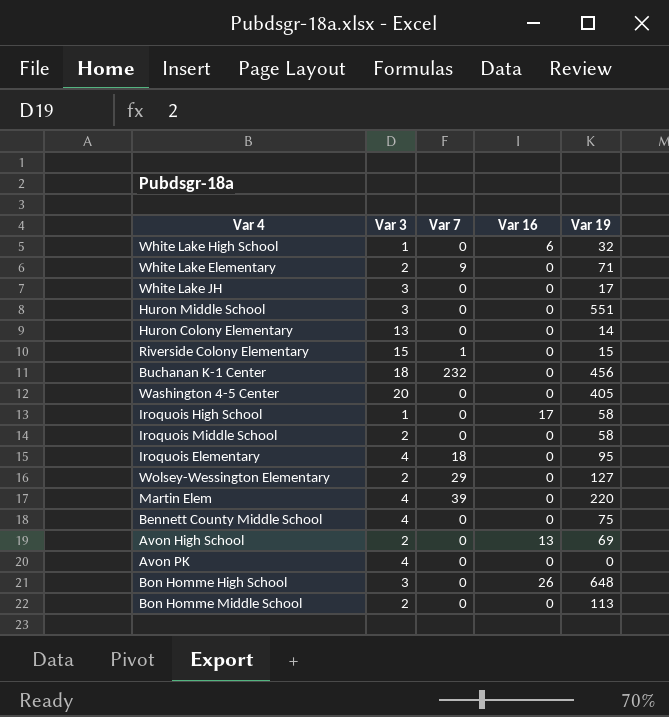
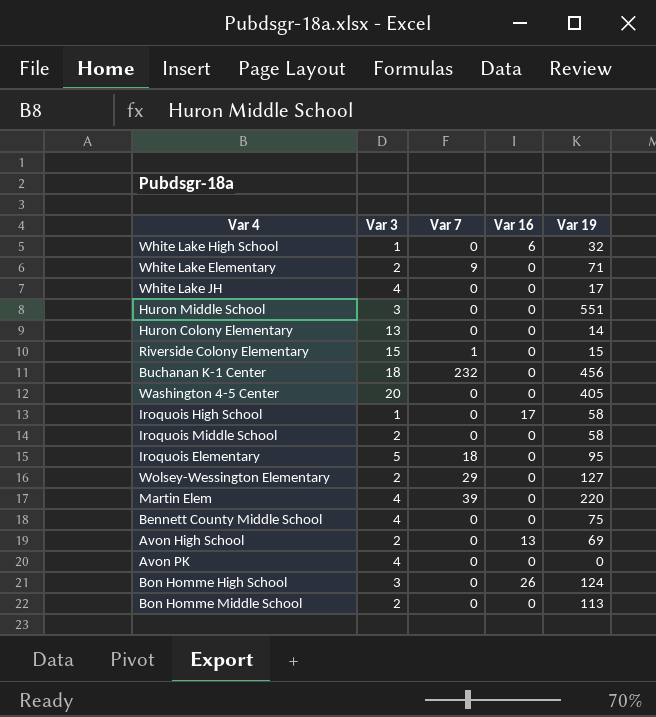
White Lake JH | Var 3: 3 -> 4
Iroquois Elementary | Var 3: 4 -> 5
Bon Homme High School | Var 19: 648 -> 124

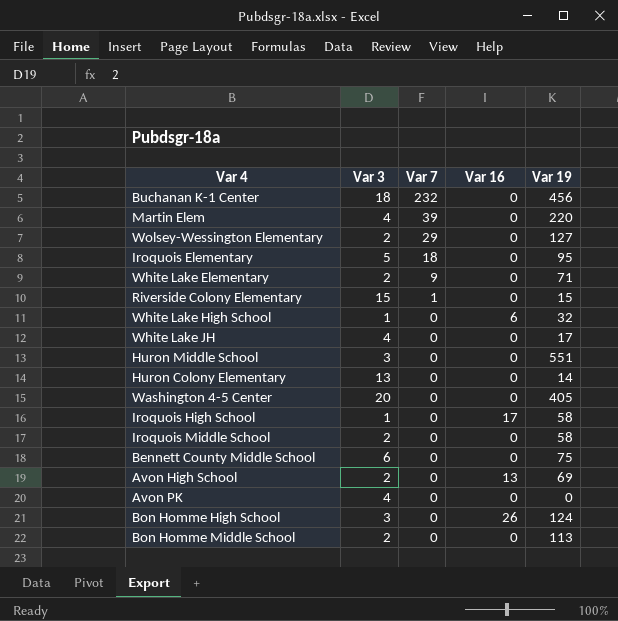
row order: none -> Var 7 descending
Bennett County Middle School | Var 3: 4 -> 6

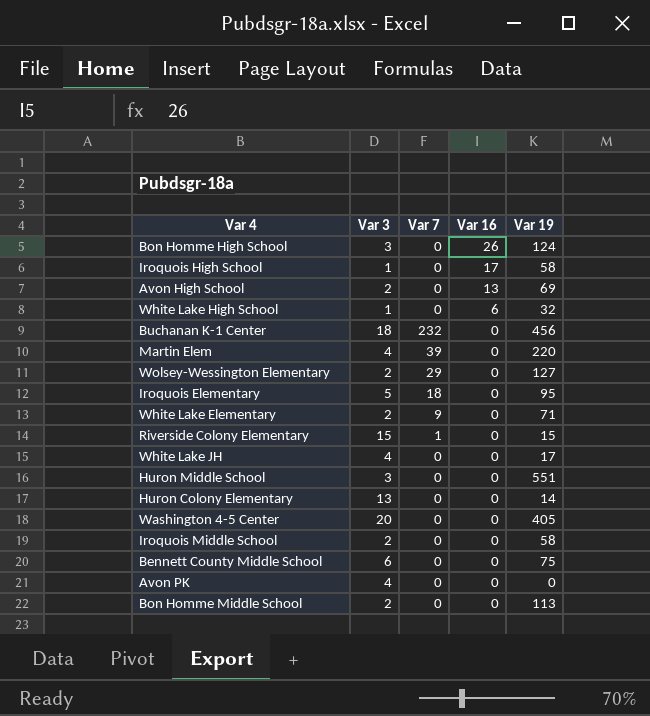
row order: Var 7 descending -> Var 16 descending

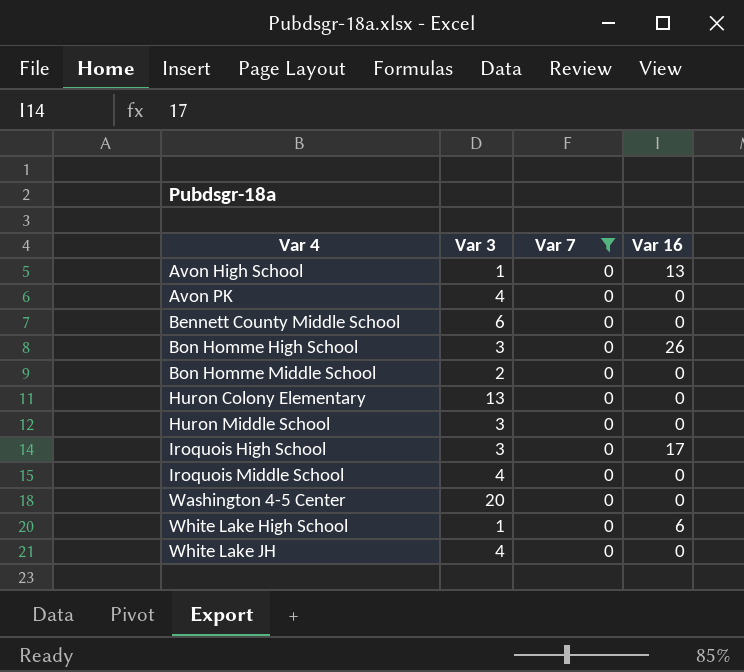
filter: none -> Var 7 = 0
row order: Var 16 descending -> Var 4 ascending
column Var 19 | position: 5 -> none
Avon High School | Var 3: 2 -> 1
Iroquois High School | Var 3: 1 -> 3
Iroquois Middle School | Var 3: 2 -> 4

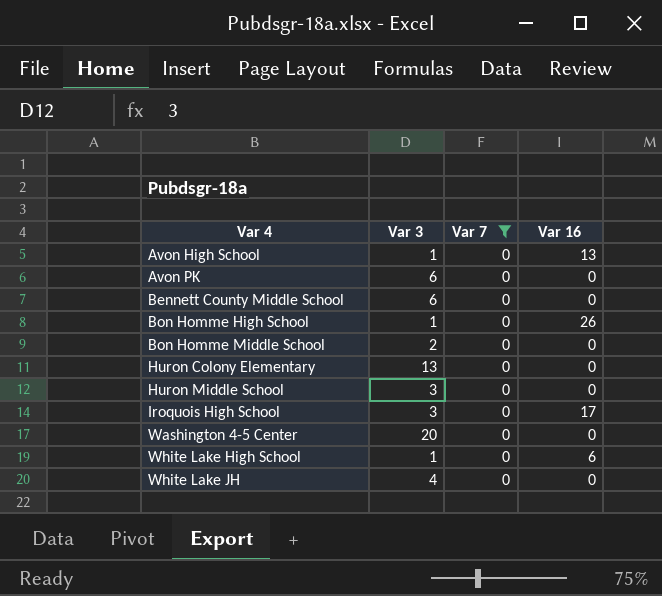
row Iroquois Middle School: 4 | 0 | 0 -> none
Avon PK | Var 3: 4 -> 6
Bon Homme High School | Var 3: 3 -> 1

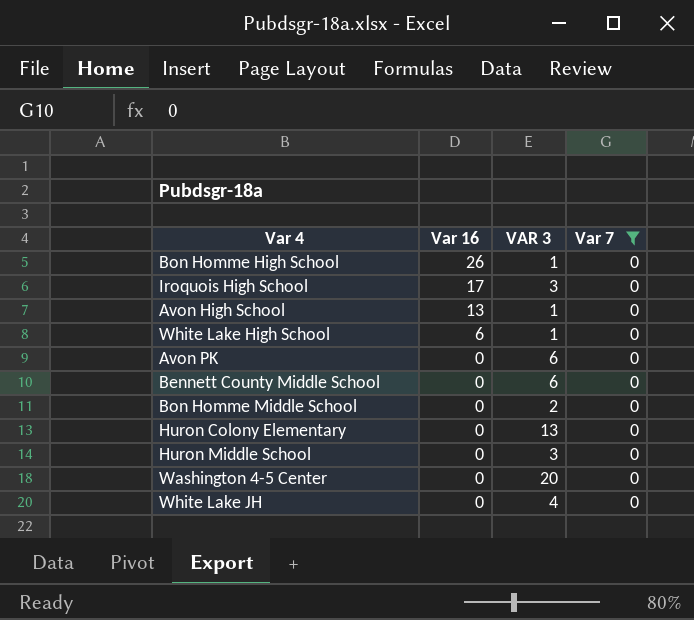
row order: Var 4 ascending -> Var 16 descending
column Var 16 | position: 4 -> 2
column name: Var 3 -> VAR 3

